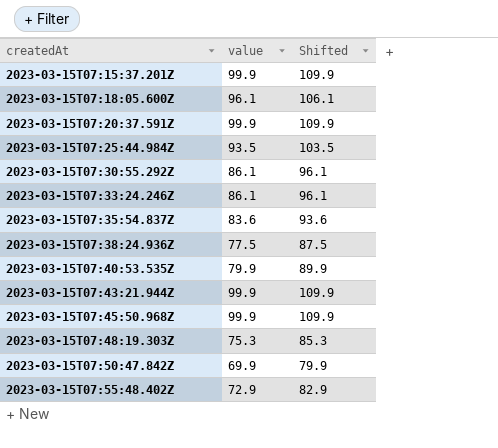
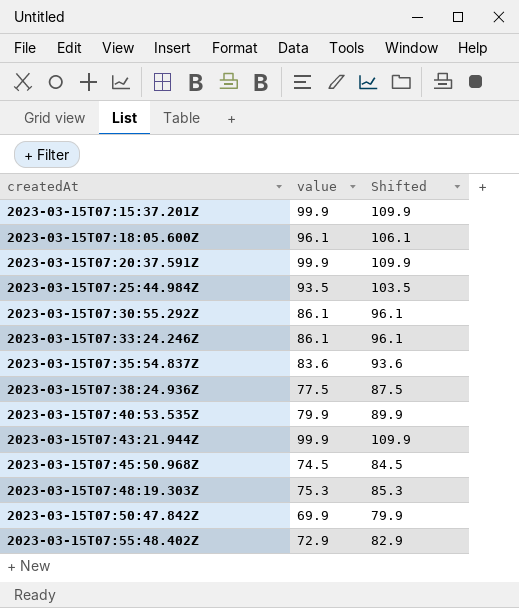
2023-03-15T07:45:50.968Z | value: 99.9 -> 74.5
2023-03-15T07:45:50.968Z | Shifted: 109.9 -> 84.5

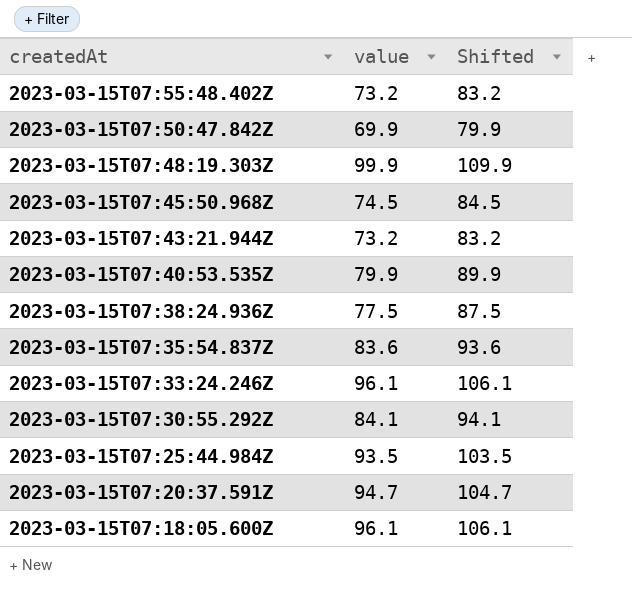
row order: createdAt ascending -> createdAt descending
row 2023-03-15T07:15:37.201Z: 99.9 | 109.9 -> none
2023-03-15T07:55:48.402Z | value: 72.9 -> 73.2
2023-03-15T07:55:48.402Z | Shifted: 82.9 -> 83.2
2023-03-15T07:48:19.303Z | value: 75.3 -> 99.9
2023-03-15T07:48:19.303Z | Shifted: 85.3 -> 109.9
2023-03-15T07:43:21.944Z | value: 99.9 -> 73.2
2023-03-15T07:43:21.944Z | Shifted: 109.9 -> 83.2
2023-03-15T07:33:24.246Z | value: 86.1 -> 96.1
2023-03-15T07:33:24.246Z | Shifted: 96.1 -> 106.1
2023-03-15T07:30:55.292Z | value: 86.1 -> 84.1
2023-03-15T07:30:55.292Z | Shifted: 96.1 -> 94.1
2023-03-15T07:20:37.591Z | value: 99.9 -> 94.7
2023-03-15T07:20:37.591Z | Shifted: 109.9 -> 104.7

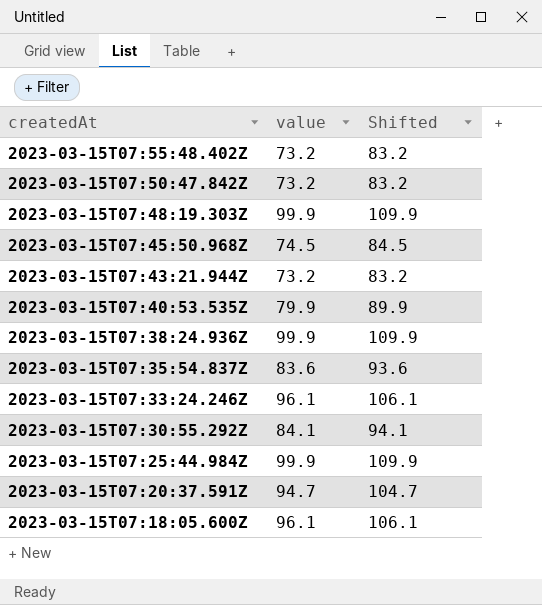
2023-03-15T07:50:47.842Z | value: 69.9 -> 73.2
2023-03-15T07:50:47.842Z | Shifted: 79.9 -> 83.2
2023-03-15T07:38:24.936Z | value: 77.5 -> 99.9
2023-03-15T07:38:24.936Z | Shifted: 87.5 -> 109.9
2023-03-15T07:25:44.984Z | value: 93.5 -> 99.9
2023-03-15T07:25:44.984Z | Shifted: 103.5 -> 109.9

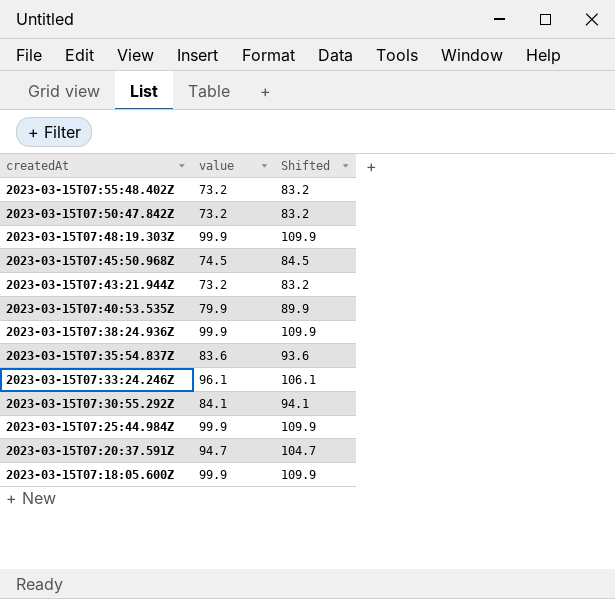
2023-03-15T07:18:05.600Z | value: 96.1 -> 99.9
2023-03-15T07:18:05.600Z | Shifted: 106.1 -> 109.9

